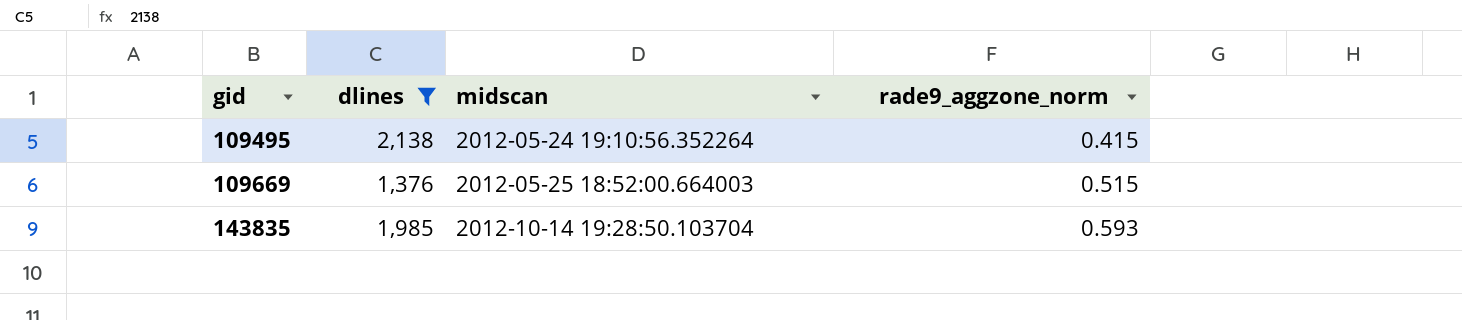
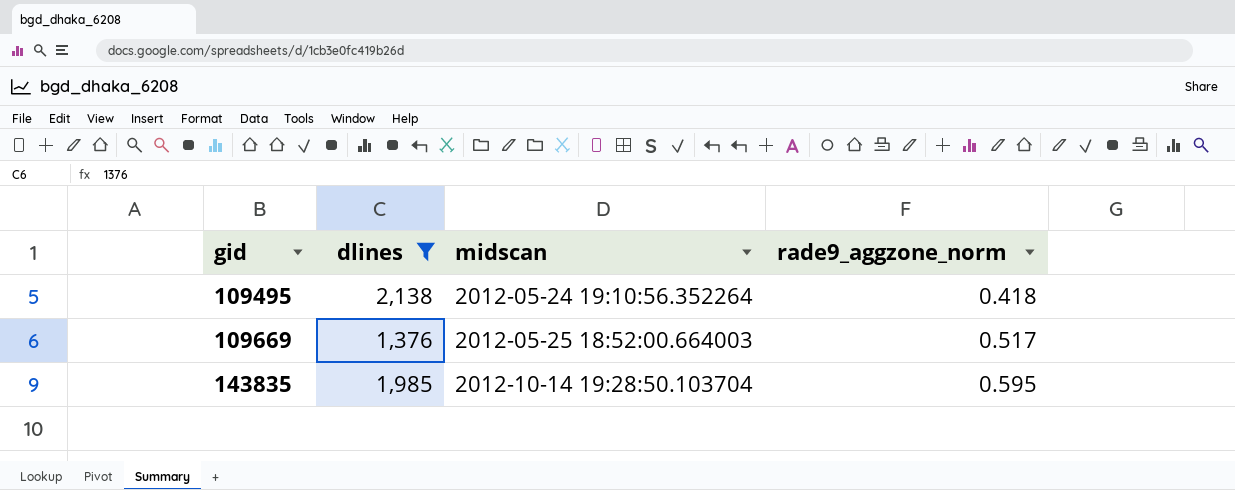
109495 | rade9_aggzone_norm: 0.415 -> 0.418
109669 | rade9_aggzone_norm: 0.515 -> 0.517
143835 | rade9_aggzone_norm: 0.593 -> 0.595

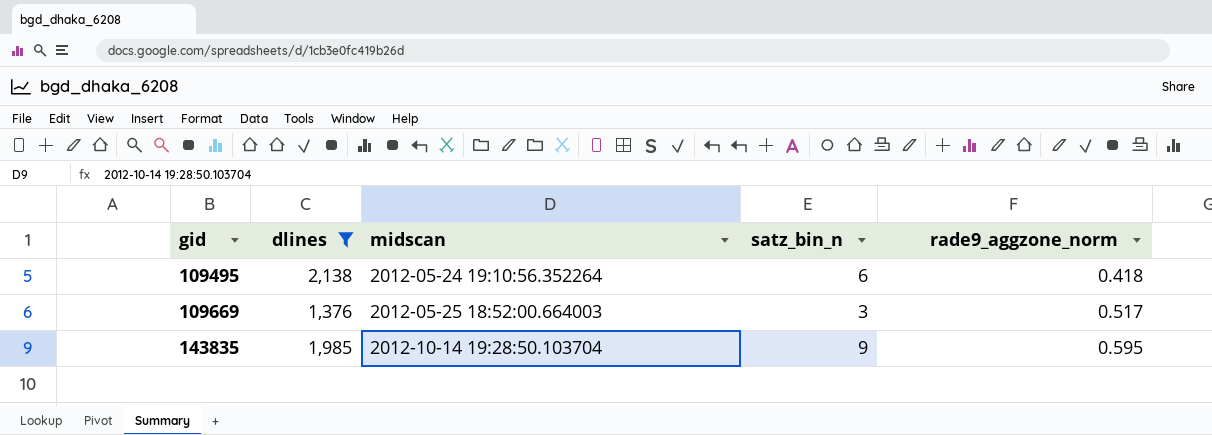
column satz_bin_n | position: none -> 4

